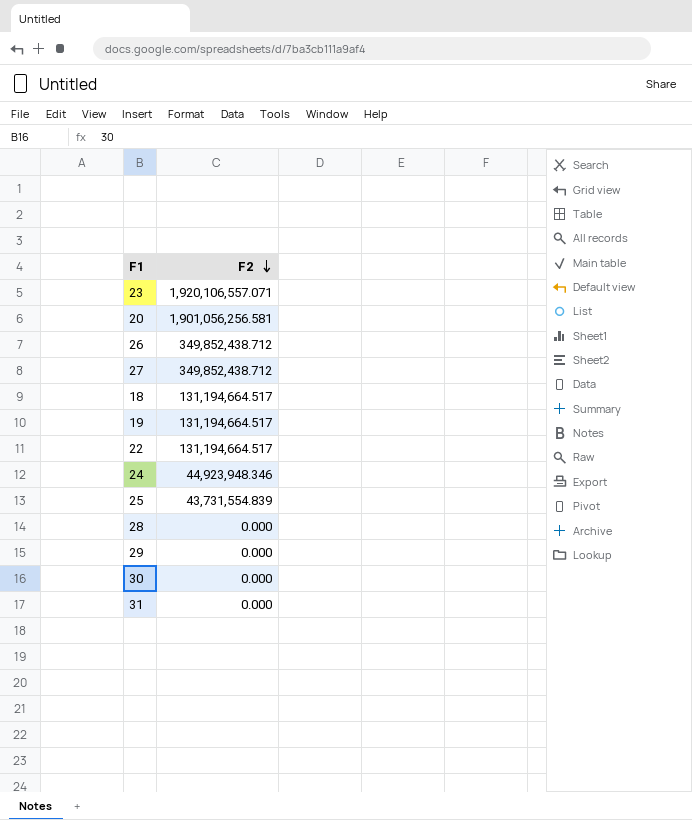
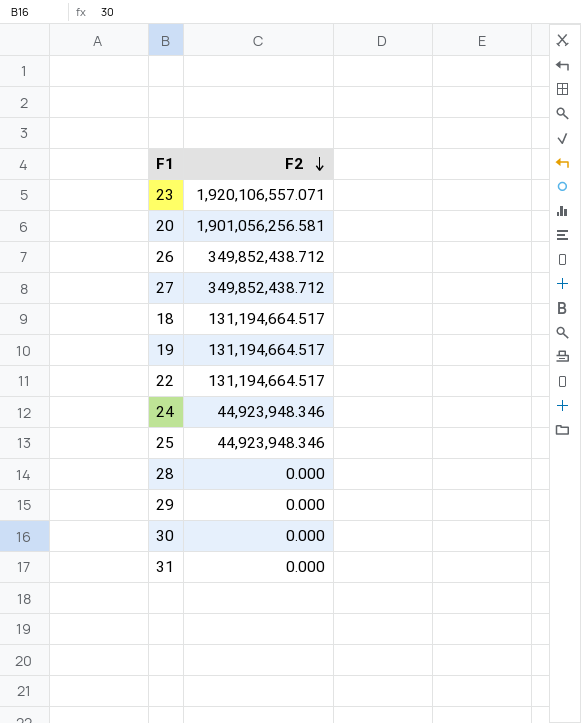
25 | F2: 43,731,554.839 -> 44,923,948.346

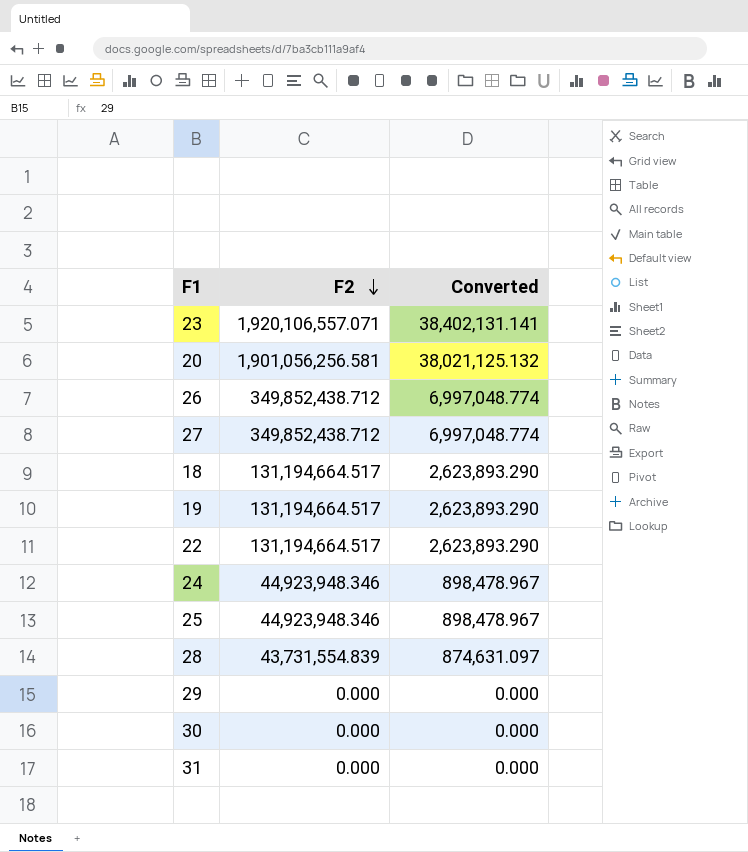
column Converted | formula: none -> [F2] * 0.02
28 | F2: 0.000 -> 43,731,554.839

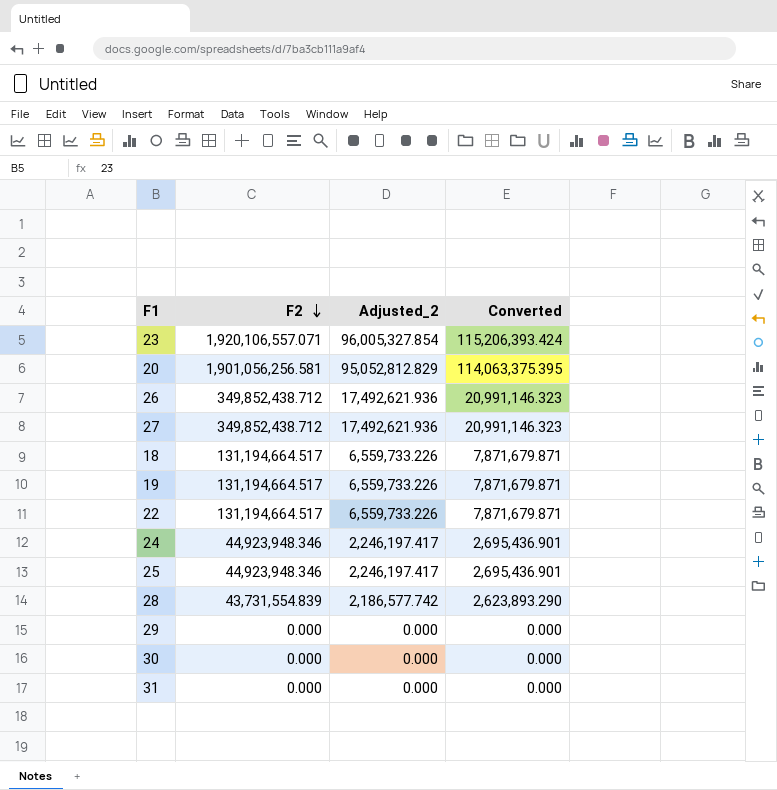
column Adjusted_2 | formula: none -> [F2] * 0.05
column Converted | formula: [F2] * 0.02 -> [F2] * 0.06

